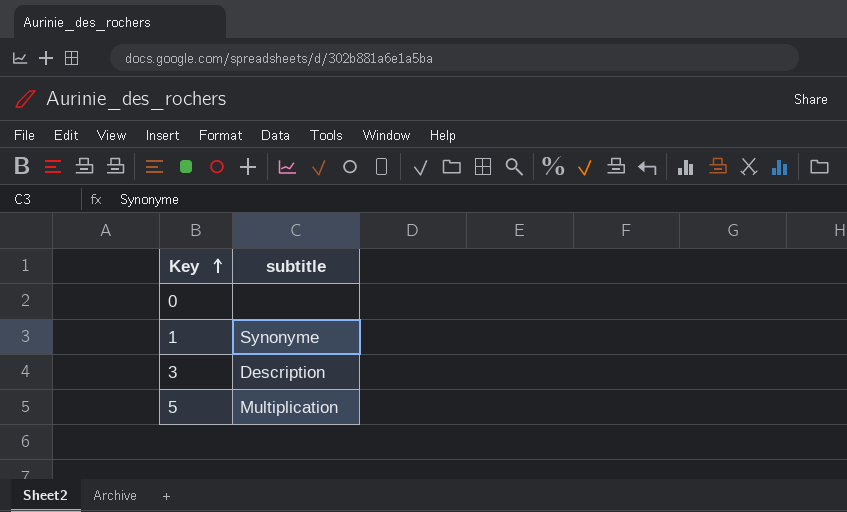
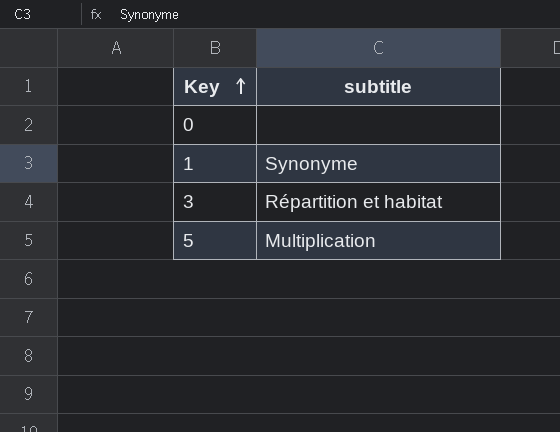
3 | subtitle: Description -> Répartition et habitat

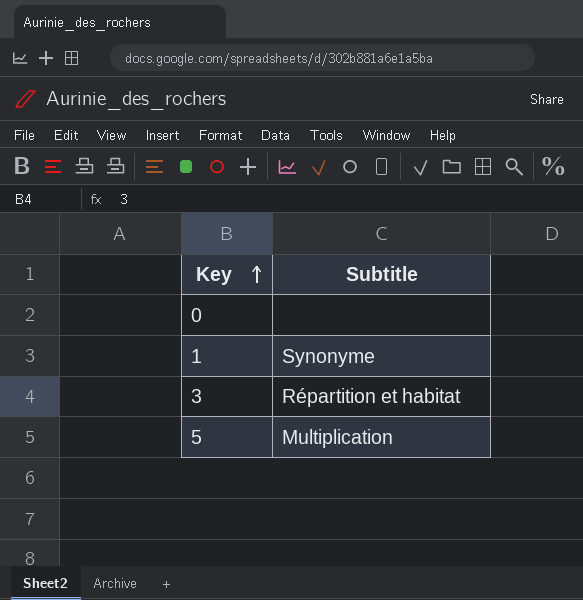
column name: subtitle -> Subtitle

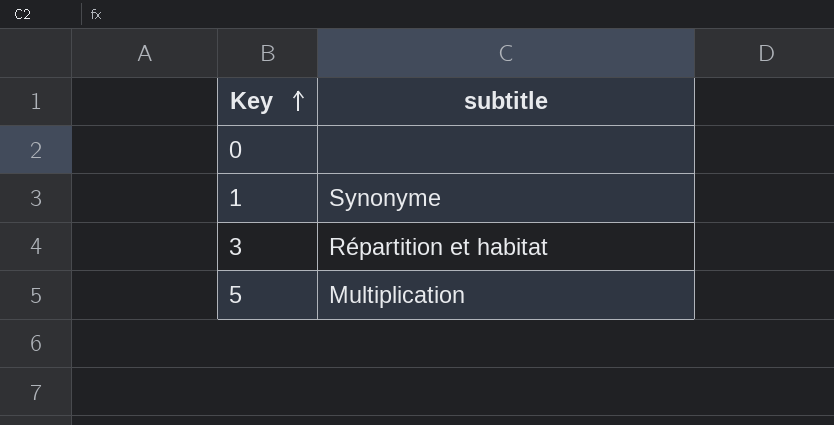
column name: Subtitle -> subtitle

